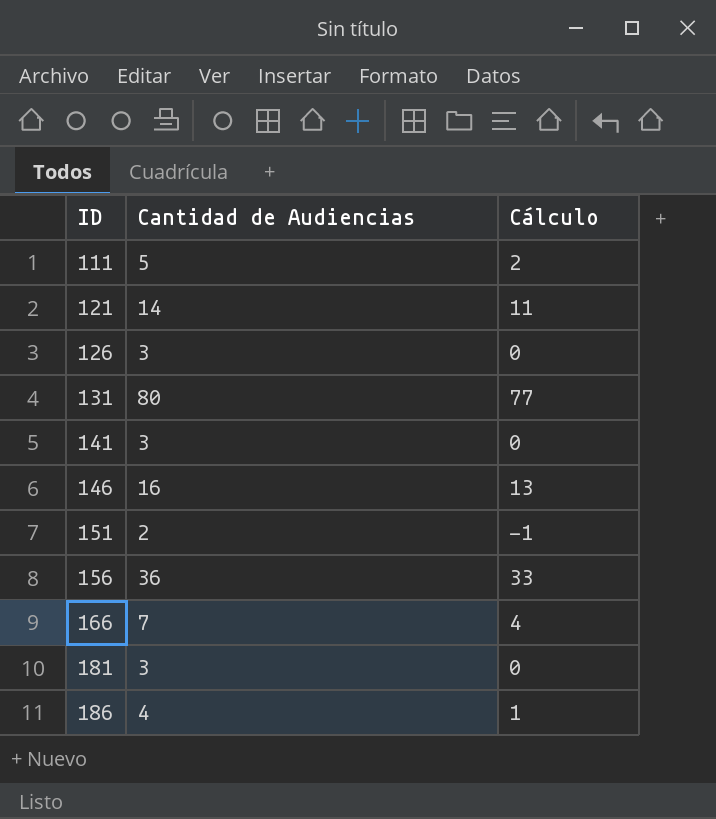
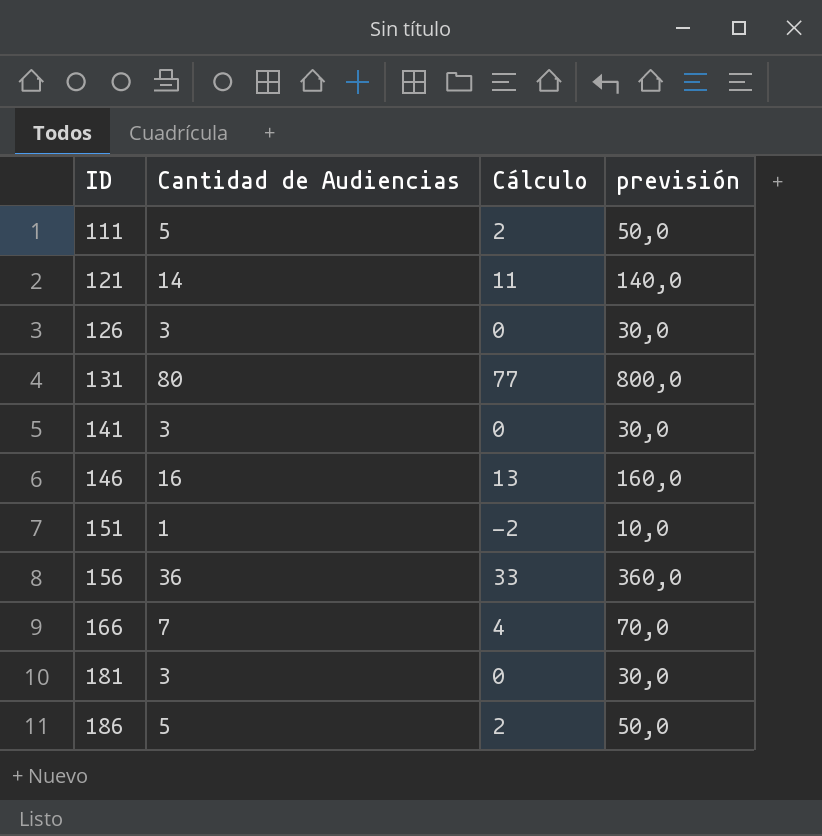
column previsión | formula: none -> [Cantidad de Audiencias] * 10
151 | Cantidad de Audiencias: 2 -> 1
151 | Cálculo: -1 -> -2
186 | Cantidad de Audiencias: 4 -> 5
186 | Cálculo: 1 -> 2

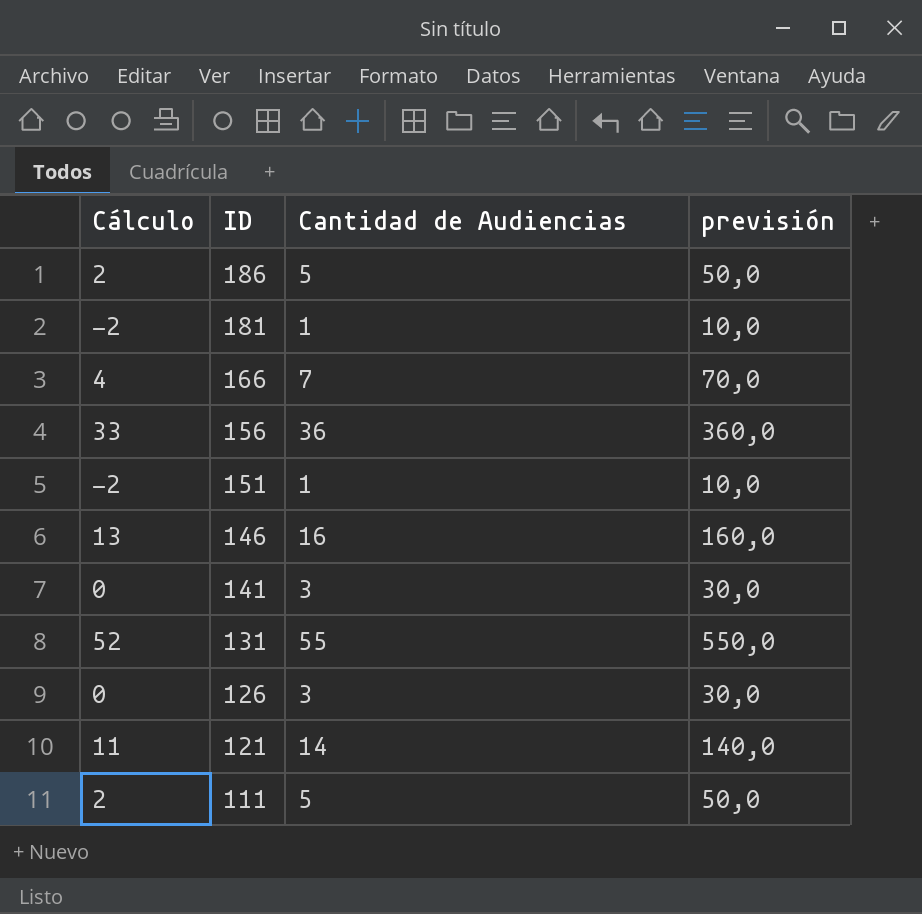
row order: ID ascending -> ID descending
column Cálculo | position: 3 -> 1
181 | Cálculo: 0 -> -2
181 | Cantidad de Audiencias: 3 -> 1
181 | previsión: 30,0 -> 10,0
131 | Cálculo: 77 -> 52
131 | Cantidad de Audiencias: 80 -> 55
131 | previsión: 800,0 -> 550,0

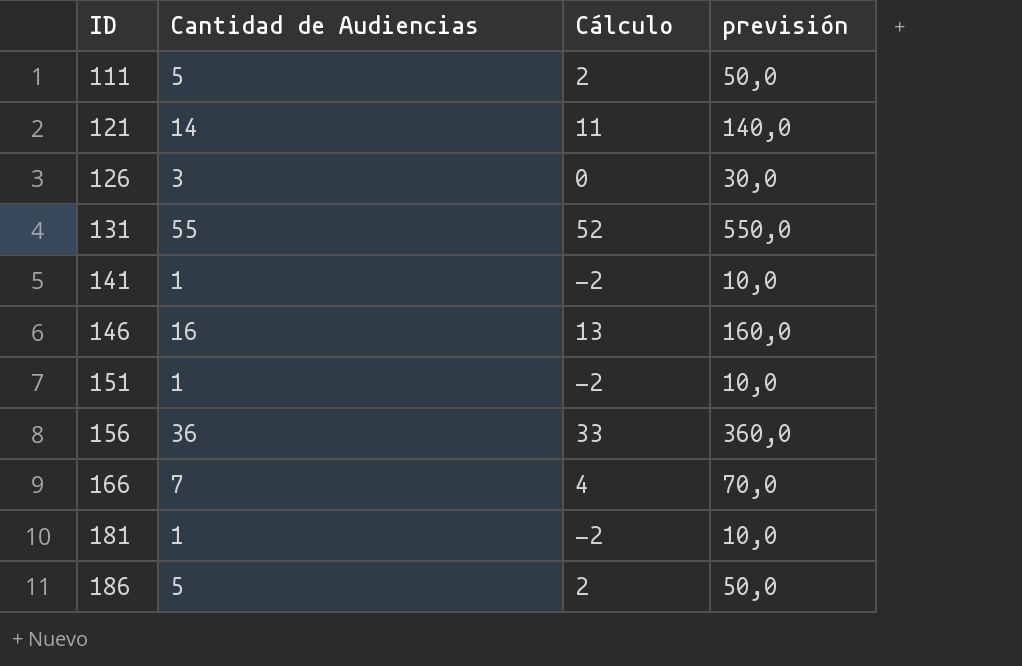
row order: ID descending -> ID ascending
column Cálculo | position: 1 -> 3
141 | Cantidad de Audiencias: 3 -> 1
141 | Cálculo: 0 -> -2
141 | previsión: 30,0 -> 10,0

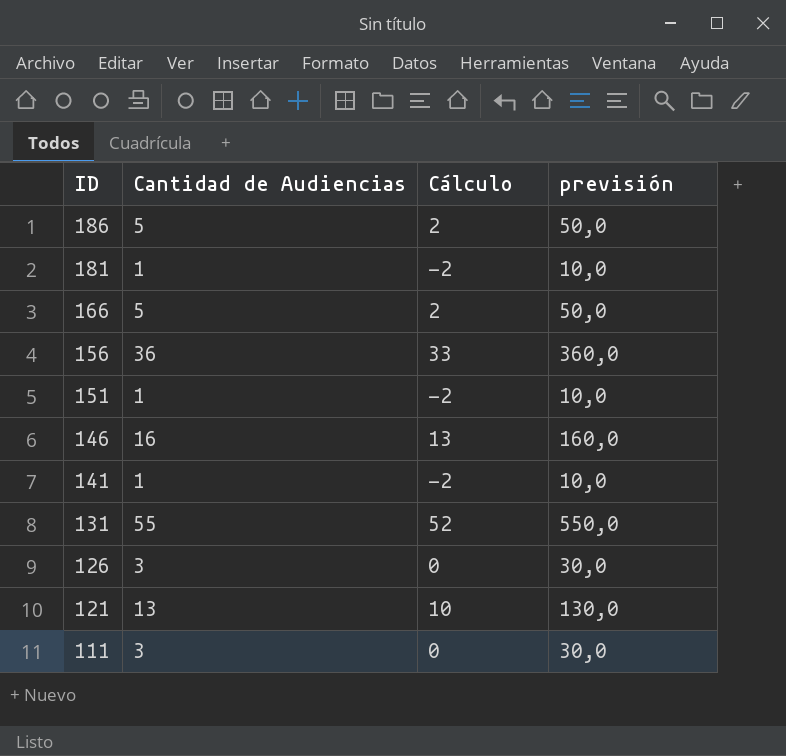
row order: ID ascending -> ID descending
166 | Cantidad de Audiencias: 7 -> 5
166 | Cálculo: 4 -> 2
166 | previsión: 70,0 -> 50,0
121 | Cantidad de Audiencias: 14 -> 13
121 | Cálculo: 11 -> 10
121 | previsión: 140,0 -> 130,0
111 | Cantidad de Audiencias: 5 -> 3
111 | Cálculo: 2 -> 0
111 | previsión: 50,0 -> 30,0

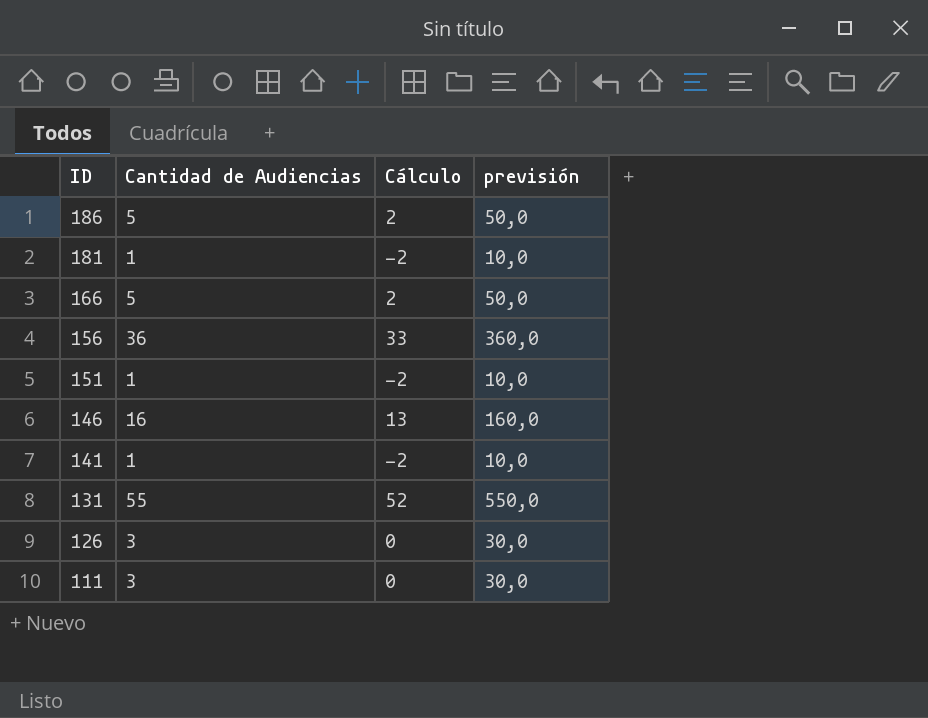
row 121: 13 | 10 | 130,0 -> none

